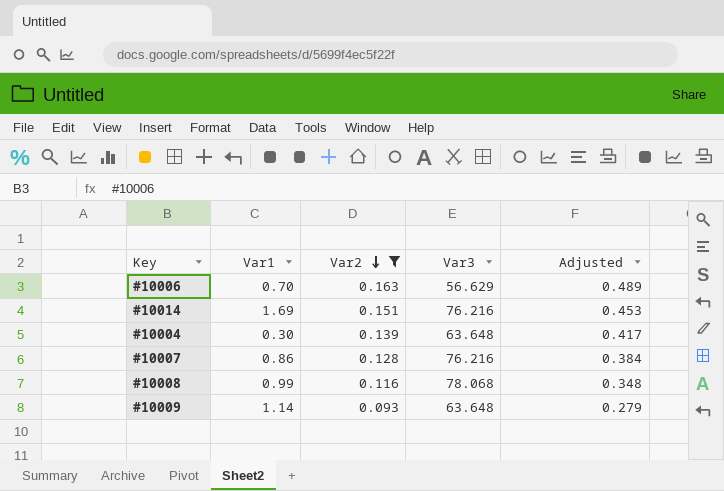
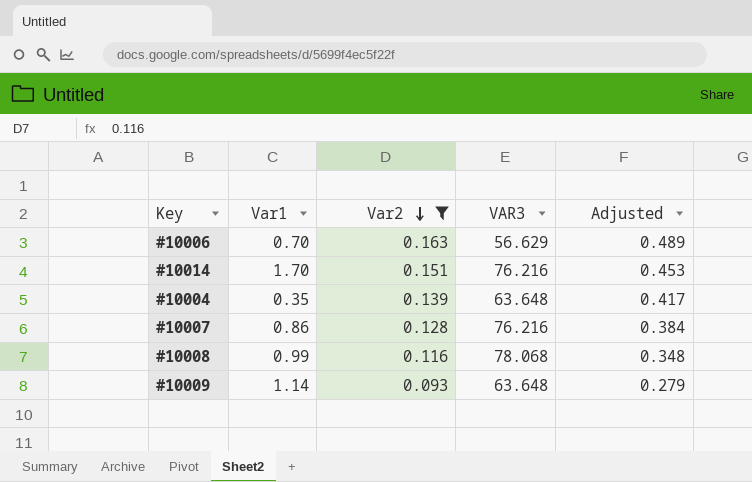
column name: Var3 -> VAR3
#10014 | Var1: 1.69 -> 1.70
#10004 | Var1: 0.30 -> 0.35

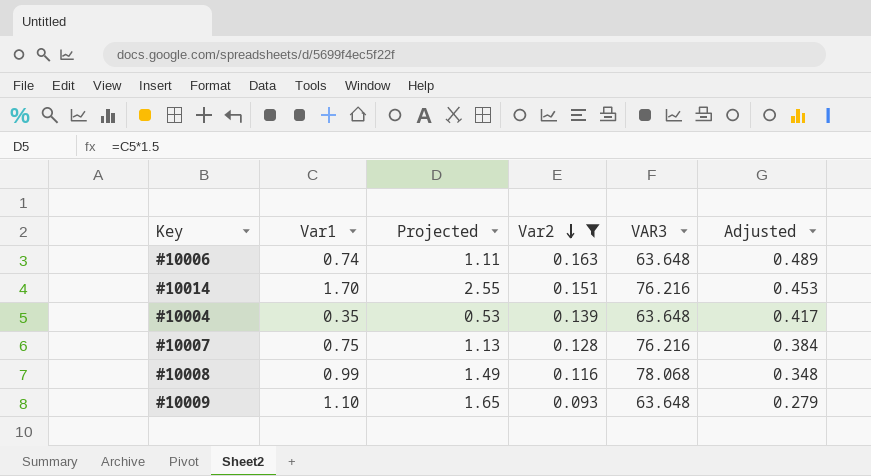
column Projected | formula: none -> [Var1] * 1.5
#10006 | Var1: 0.70 -> 0.74
#10006 | VAR3: 56.629 -> 63.648
#10007 | Var1: 0.86 -> 0.75
#10009 | Var1: 1.14 -> 1.10

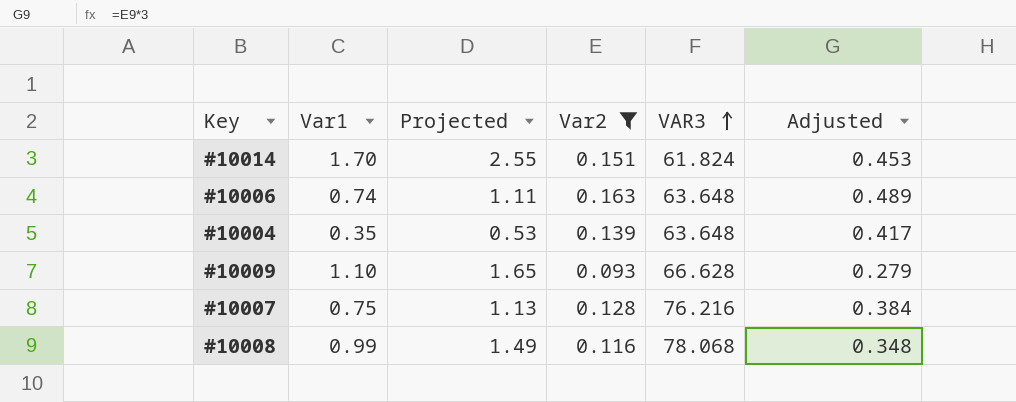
row order: Var2 descending -> VAR3 ascending
#10014 | VAR3: 76.216 -> 61.824
#10009 | VAR3: 63.648 -> 66.628

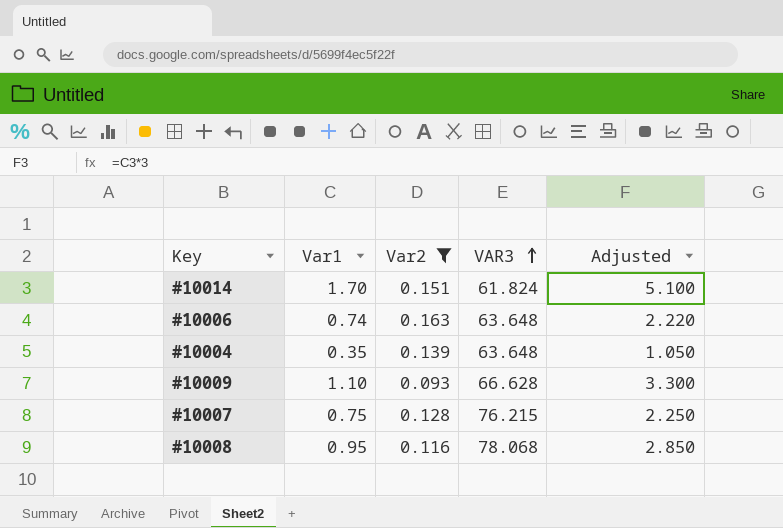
column Projected | formula: [Var1] * 1.5 -> none
column Adjusted | formula: [Var2] * 3 -> [Var1] * 3
#10007 | VAR3: 76.216 -> 76.215
#10008 | Var1: 0.99 -> 0.95

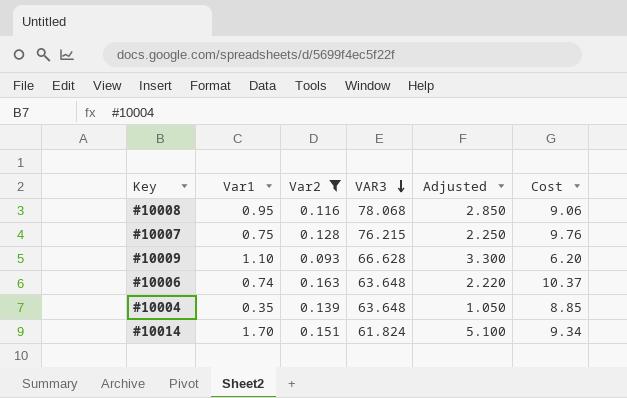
row order: VAR3 ascending -> VAR3 descending
column Cost | formula: none -> [Var2] * [VAR3]

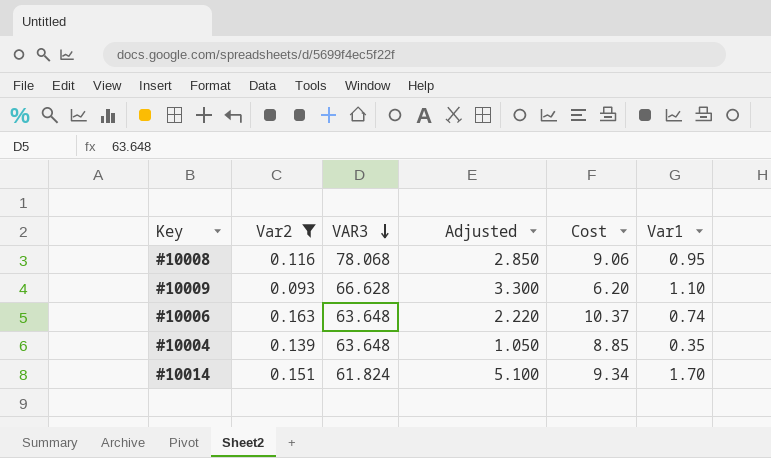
column Var1 | position: 2 -> 6
row #10007: 0.75 | 0.128 | 76.215 | 2.250 | 9.76 -> none

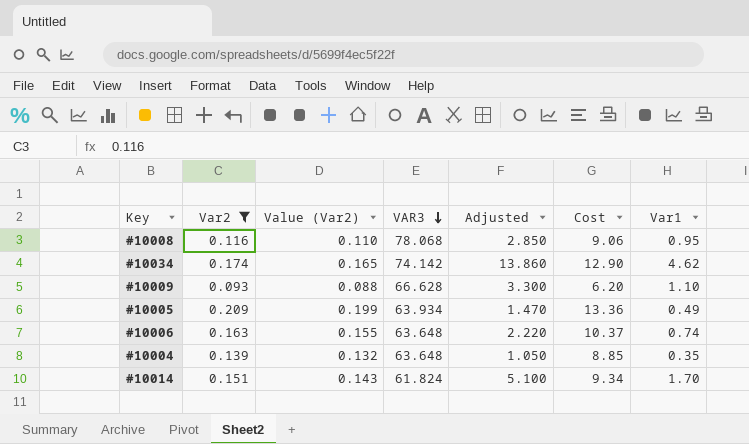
column Value (Var2) | formula: none -> [Var2] * 0.95
row #10034: none -> 0.174 | 0.165 | 74.142 | 13.860 | 12.90 | 4.62
row #10005: none -> 0.209 | 0.199 | 63.934 | 1.470 | 13.36 | 0.49

